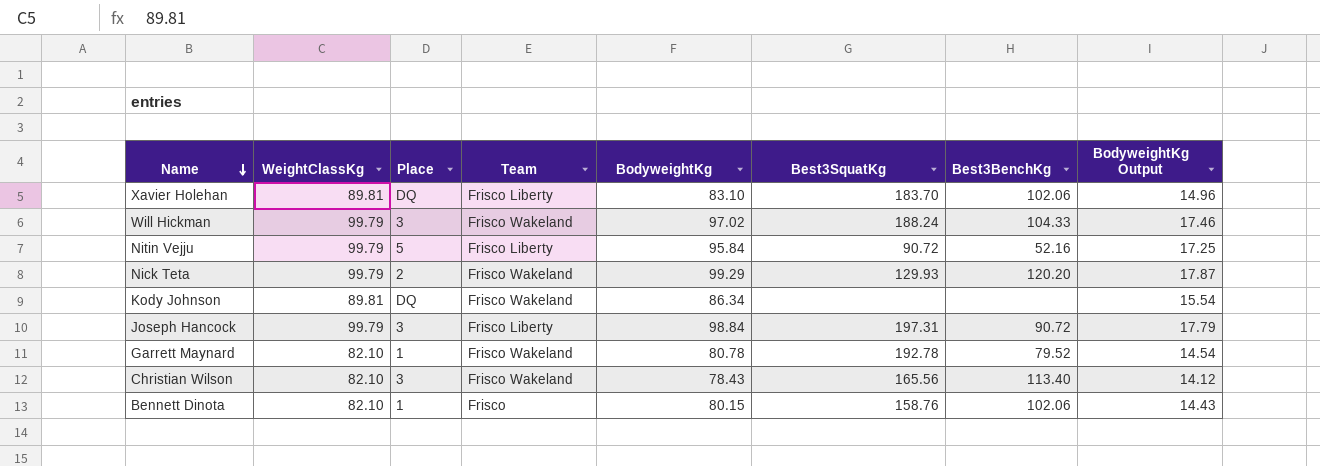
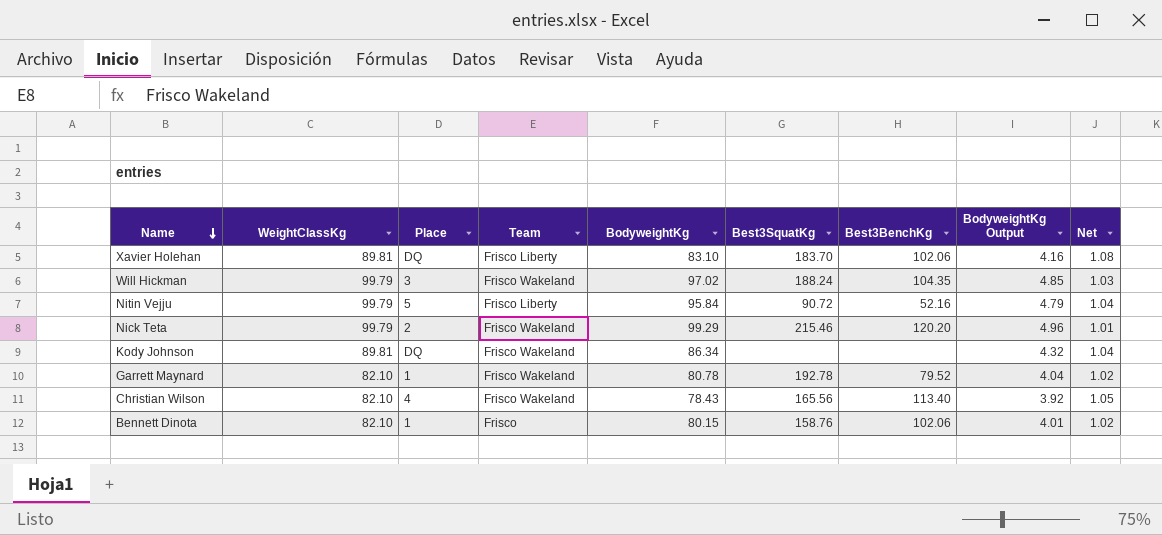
column BodyweightKg Output | formula: [BodyweightKg] * 0.18 -> [BodyweightKg] * 0.05
column Net | formula: none -> [WeightClassKg] / [BodyweightKg]
row Joseph Hancock: 99.79 | 3 | Frisco Liberty | 98.84 | 197.31 | 90.72 | 17.79 -> none
Will Hickman | Best3BenchKg: 104.33 -> 104.35
Nick Teta | Best3SquatKg: 129.93 -> 215.46
Christian Wilson | Place: 3 -> 4

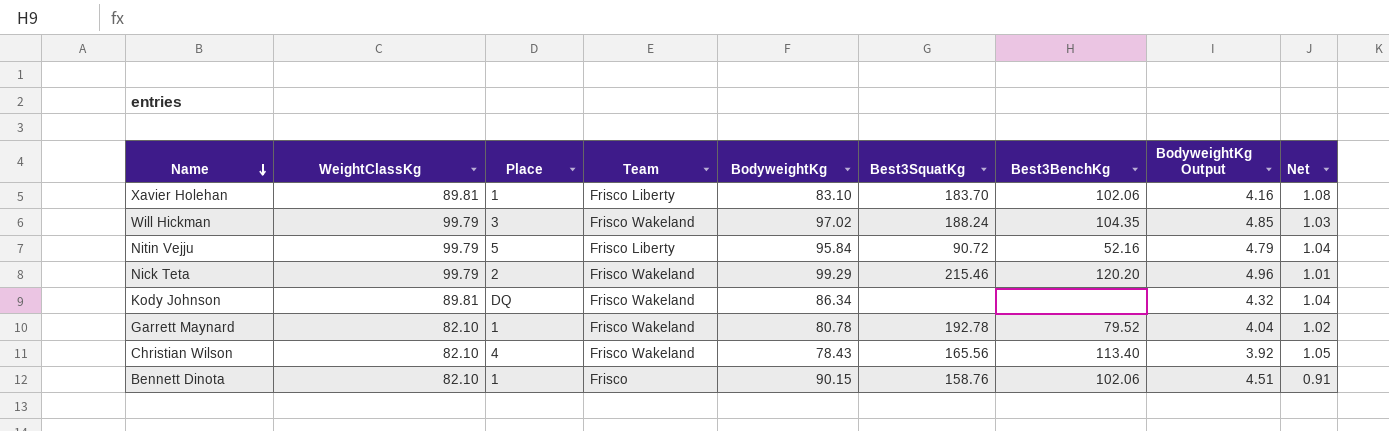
Xavier Holehan | Place: DQ -> 1
Bennett Dinota | BodyweightKg: 80.15 -> 90.15
Bennett Dinota | BodyweightKg Output: 4.01 -> 4.51
Bennett Dinota | Net: 1.02 -> 0.91

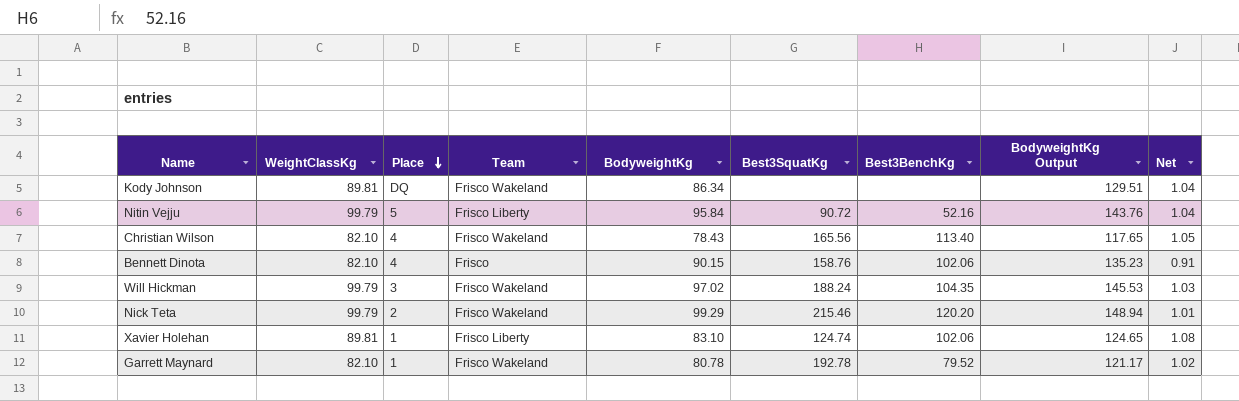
row order: Name descending -> Place descending
column BodyweightKg Output | formula: [BodyweightKg] * 0.05 -> [BodyweightKg] * 1.5
Bennett Dinota | Place: 1 -> 4
Xavier Holehan | Best3SquatKg: 183.70 -> 124.74

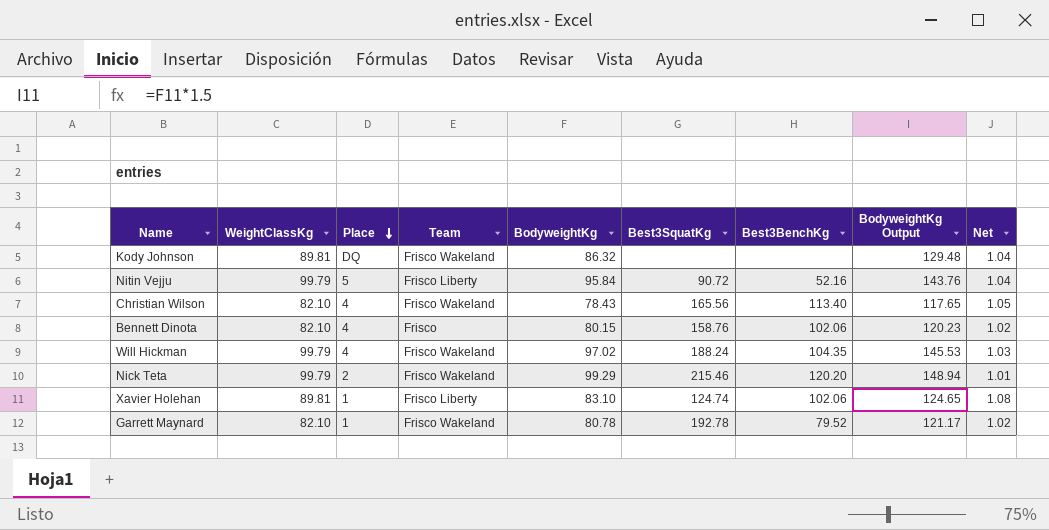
Kody Johnson | BodyweightKg: 86.34 -> 86.32
Kody Johnson | BodyweightKg Output: 129.51 -> 129.48
Bennett Dinota | BodyweightKg: 90.15 -> 80.15
Bennett Dinota | BodyweightKg Output: 135.23 -> 120.23
Bennett Dinota | Net: 0.91 -> 1.02
Will Hickman | Place: 3 -> 4

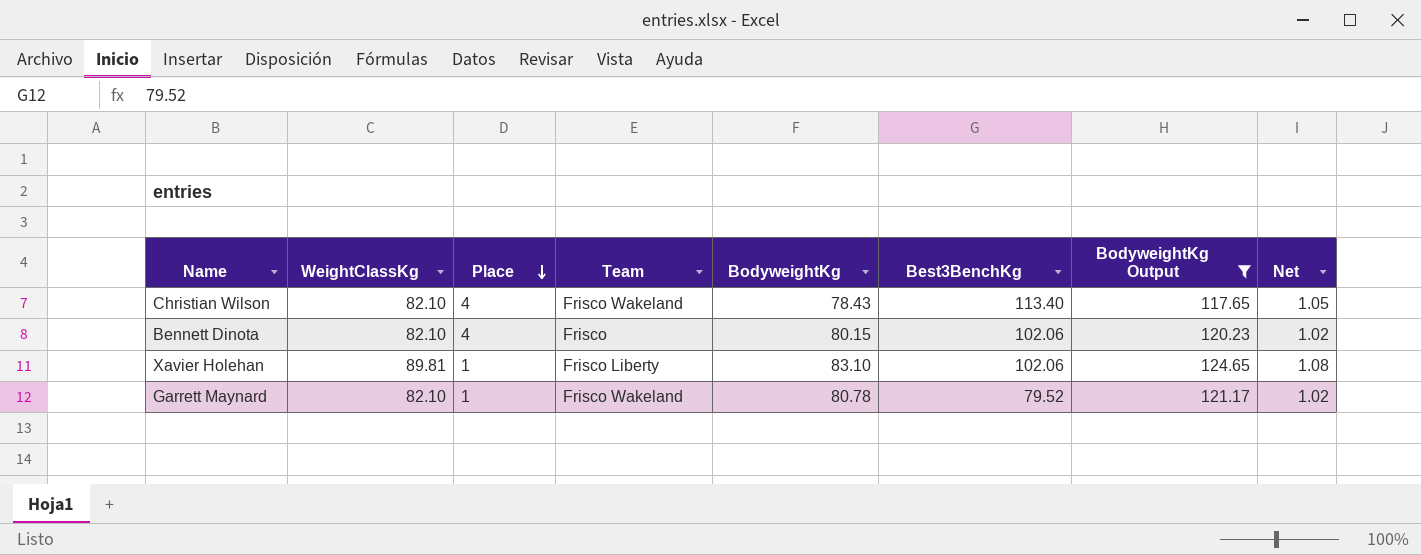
filter: none -> BodyweightKg Output <= 124.65
column Best3SquatKg | position: 6 -> none

